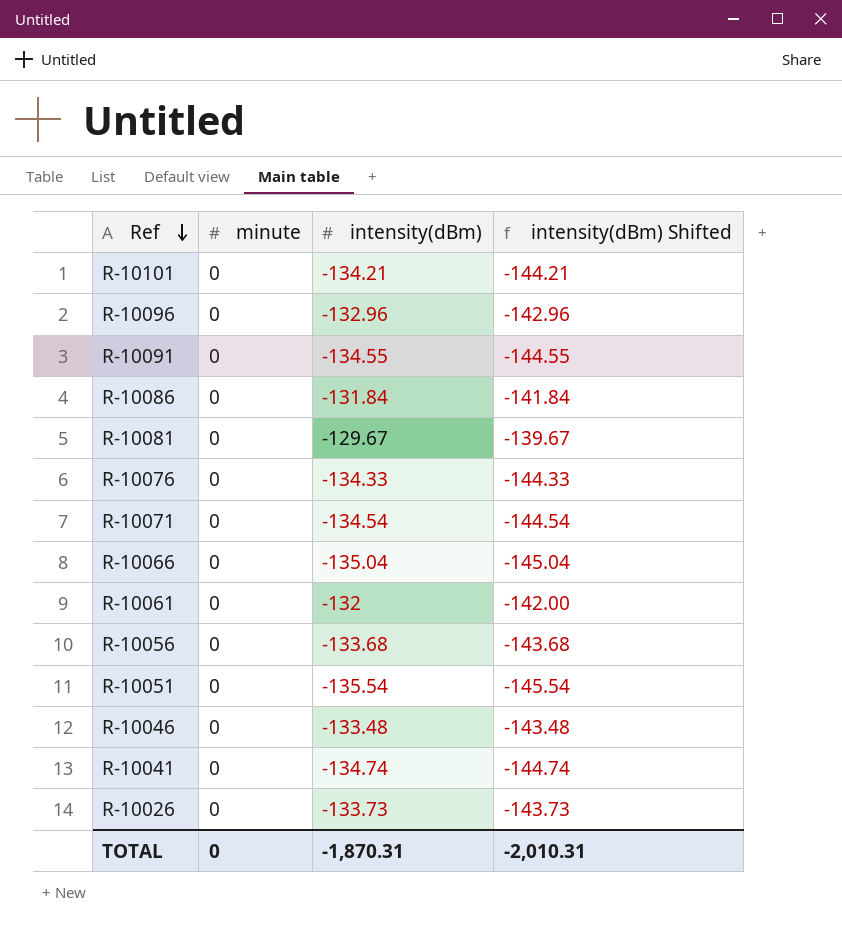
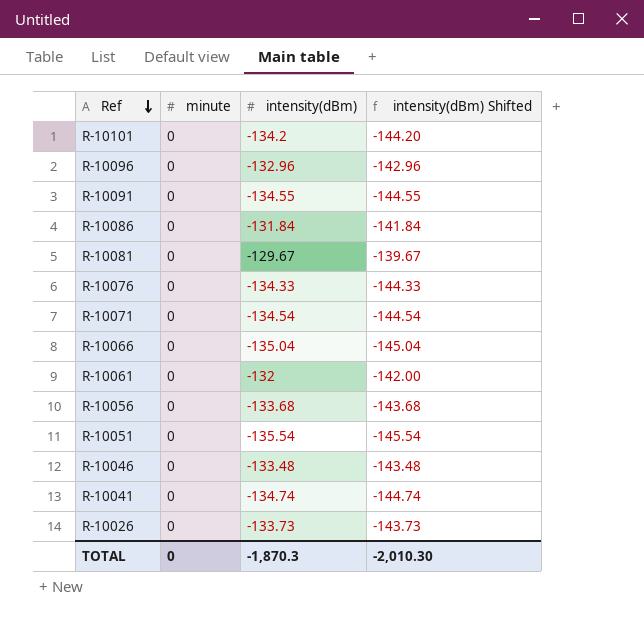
R-10101 | intensity(dBm): -134.21 -> -134.2
R-10101 | intensity(dBm) Shifted: -144.21 -> -144.20
TOTAL | intensity(dBm): -1,870.31 -> -1,870.3
TOTAL | intensity(dBm) Shifted: -2,010.31 -> -2,010.30

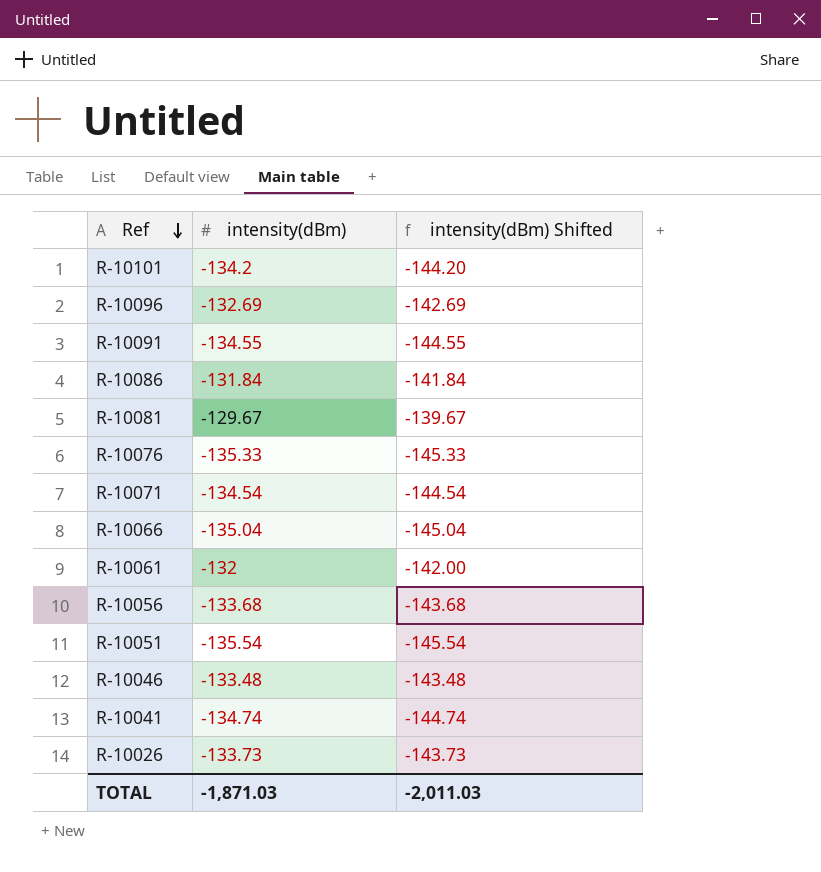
column minute | position: 2 -> none
R-10096 | intensity(dBm): -132.96 -> -132.69
R-10096 | intensity(dBm) Shifted: -142.96 -> -142.69
R-10076 | intensity(dBm): -134.33 -> -135.33
R-10076 | intensity(dBm) Shifted: -144.33 -> -145.33
TOTAL | intensity(dBm): -1,870.3 -> -1,871.03
TOTAL | intensity(dBm) Shifted: -2,010.30 -> -2,011.03

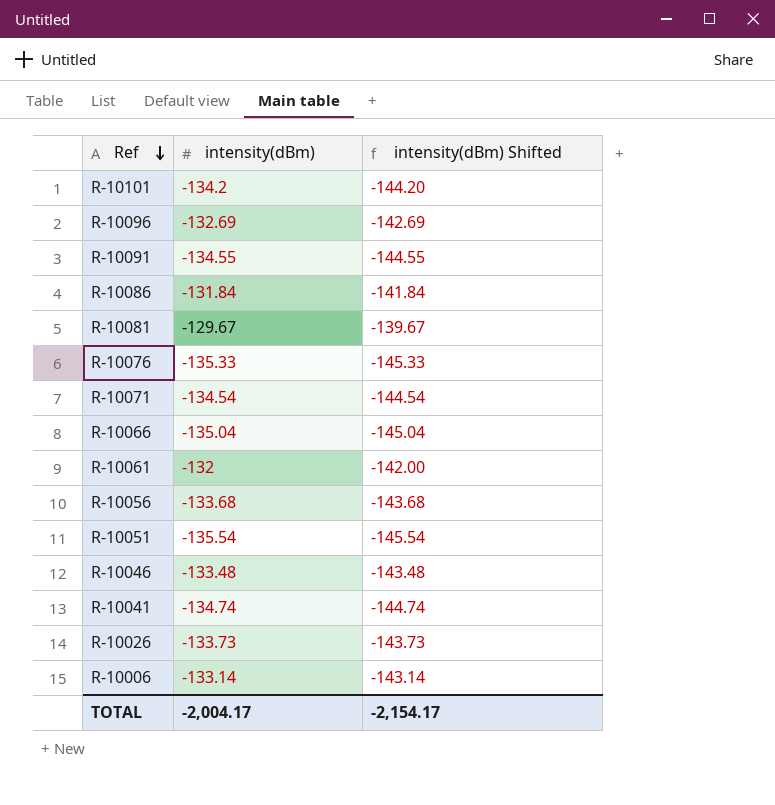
row R-10006: none -> -133.14 | -143.14
TOTAL | intensity(dBm): -1,871.03 -> -2,004.17
TOTAL | intensity(dBm) Shifted: -2,011.03 -> -2,154.17

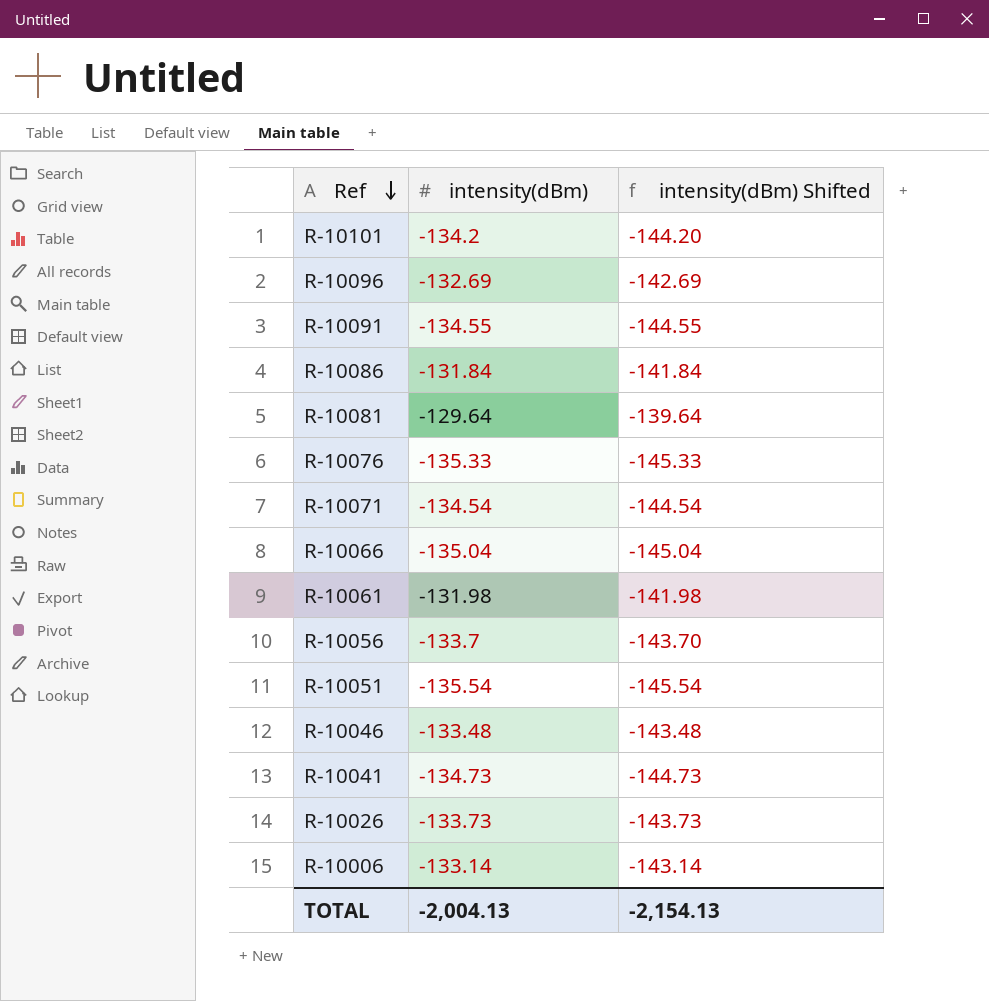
R-10081 | intensity(dBm): -129.67 -> -129.64
R-10081 | intensity(dBm) Shifted: -139.67 -> -139.64
R-10061 | intensity(dBm): -132 -> -131.98
R-10061 | intensity(dBm) Shifted: -142.00 -> -141.98
R-10056 | intensity(dBm): -133.68 -> -133.7
R-10056 | intensity(dBm) Shifted: -143.68 -> -143.70
R-10041 | intensity(dBm): -134.74 -> -134.73
R-10041 | intensity(dBm) Shifted: -144.74 -> -144.73
TOTAL | intensity(dBm): -2,004.17 -> -2,004.13
TOTAL | intensity(dBm) Shifted: -2,154.17 -> -2,154.13

